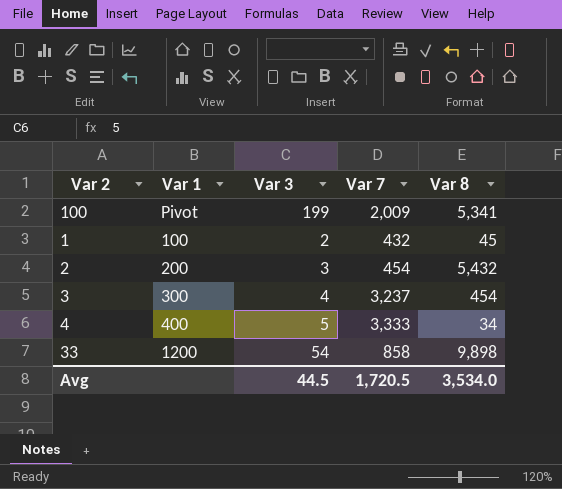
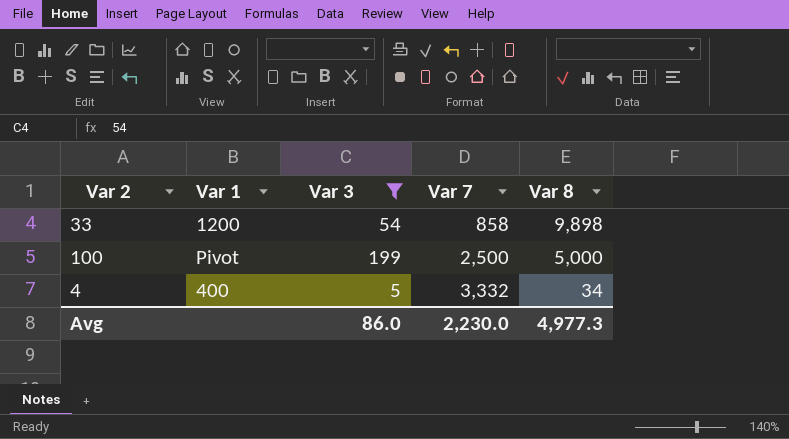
filter: none -> Var 3 >= 5
row order: none -> Var 7 ascending
100 | Var 7: 2,009 -> 2,500
100 | Var 8: 5,341 -> 5,000
4 | Var 7: 3,333 -> 3,332
Avg | Var 3: 44.5 -> 86.0
Avg | Var 7: 1,720.5 -> 2,230.0
Avg | Var 8: 3,534.0 -> 4,977.3

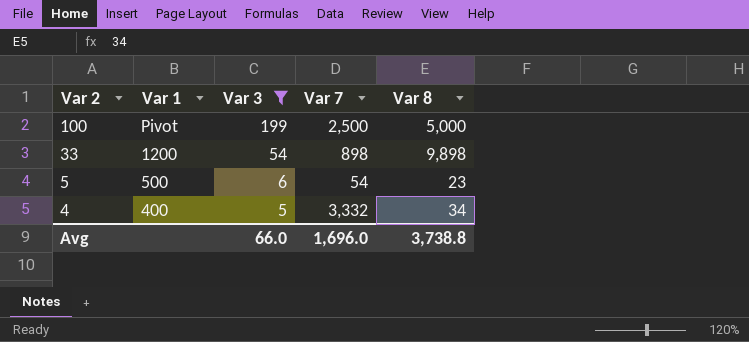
row order: Var 7 ascending -> Var 2 descending
33 | Var 7: 858 -> 898
row 5: none -> 500 | 6 | 54 | 23
Avg | Var 3: 86.0 -> 66.0
Avg | Var 7: 2,230.0 -> 1,696.0
Avg | Var 8: 4,977.3 -> 3,738.8

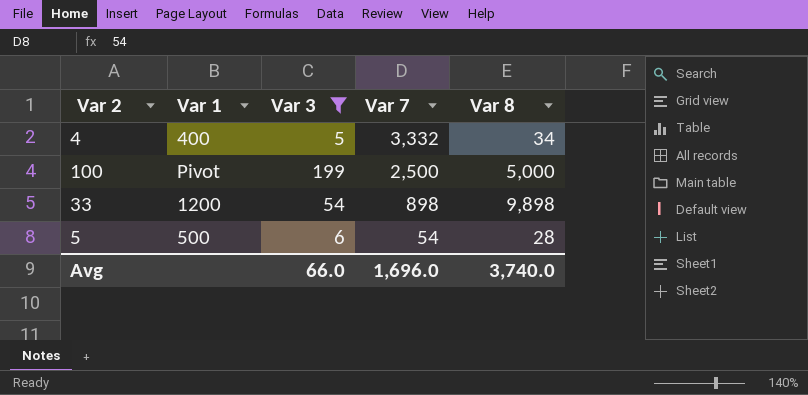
row order: Var 2 descending -> Var 7 descending
5 | Var 8: 23 -> 28
Avg | Var 8: 3,738.8 -> 3,740.0

